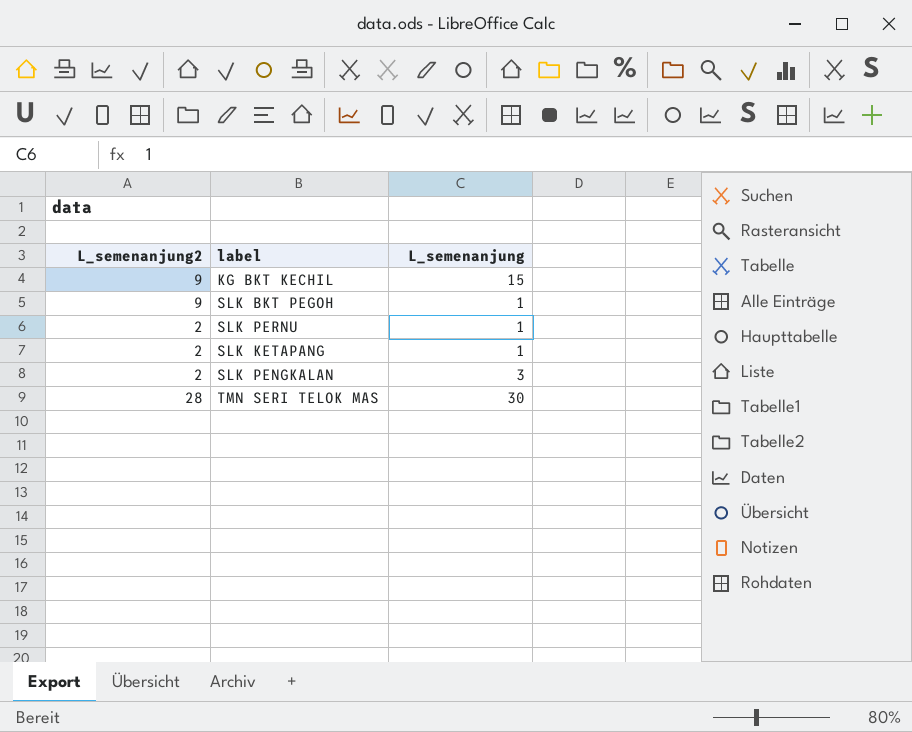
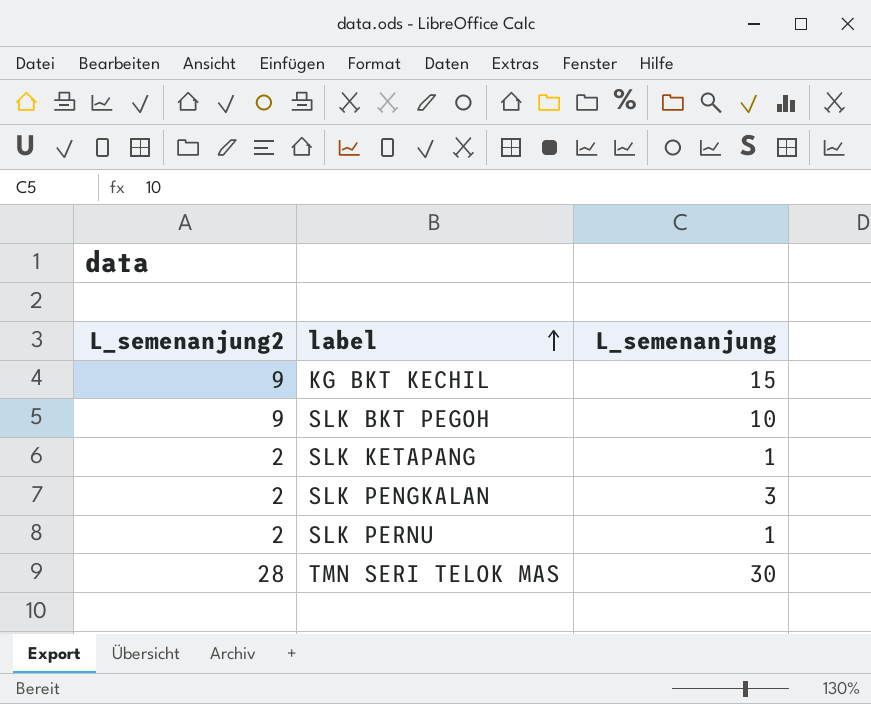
row order: none -> label ascending
SLK BKT PEGOH | L_semenanjung: 1 -> 10

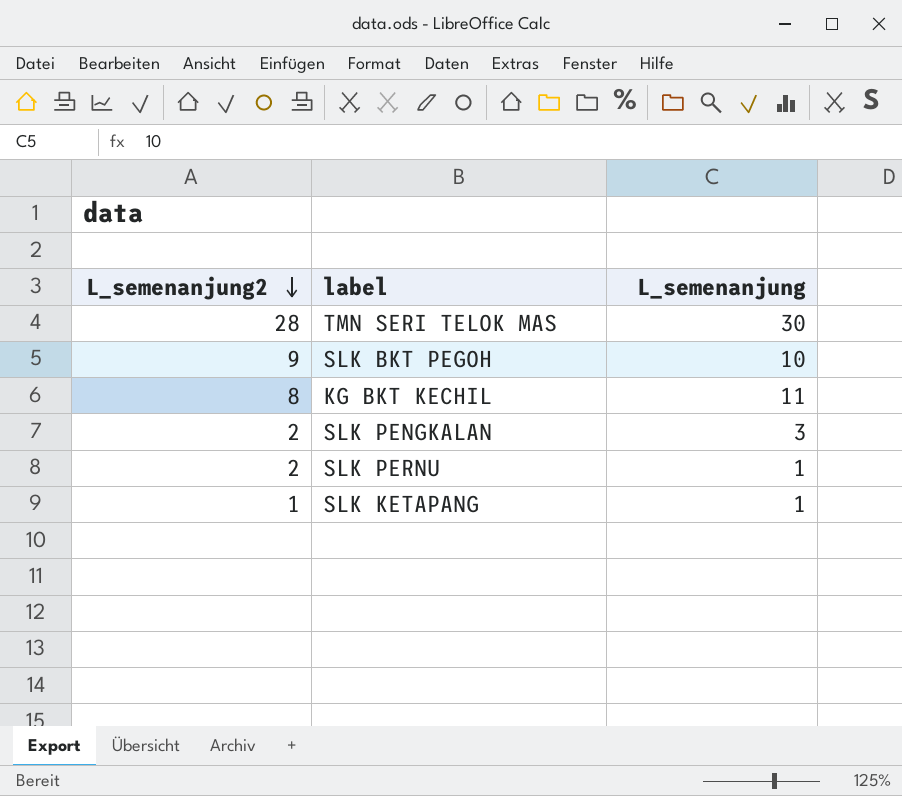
row order: label ascending -> L_semenanjung2 descending
KG BKT KECHIL | L_semenanjung2: 9 -> 8
KG BKT KECHIL | L_semenanjung: 15 -> 11
SLK KETAPANG | L_semenanjung2: 2 -> 1

